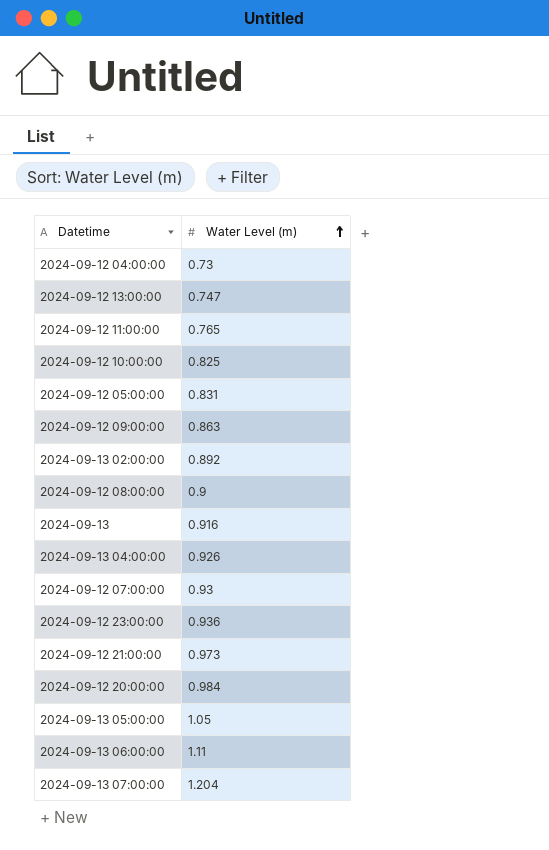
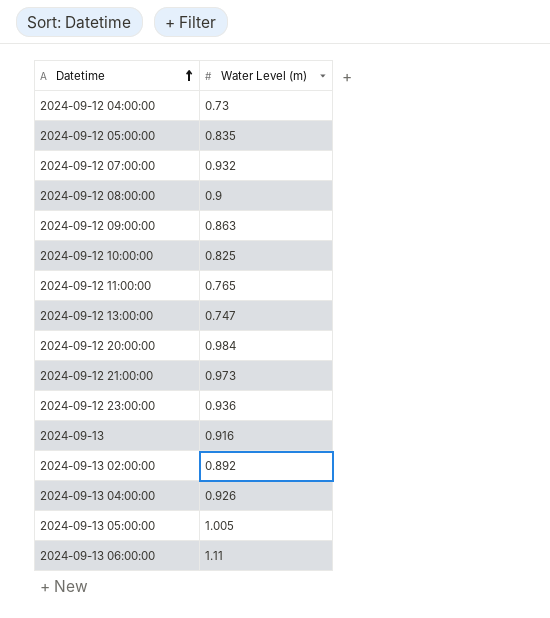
row order: Water Level (m) ascending -> Datetime ascending
row 2024-09-13 07:00:00: 1.204 -> none
2024-09-12 05:00:00 | Water Level (m): 0.831 -> 0.835
2024-09-12 07:00:00 | Water Level (m): 0.93 -> 0.932
2024-09-13 05:00:00 | Water Level (m): 1.05 -> 1.005

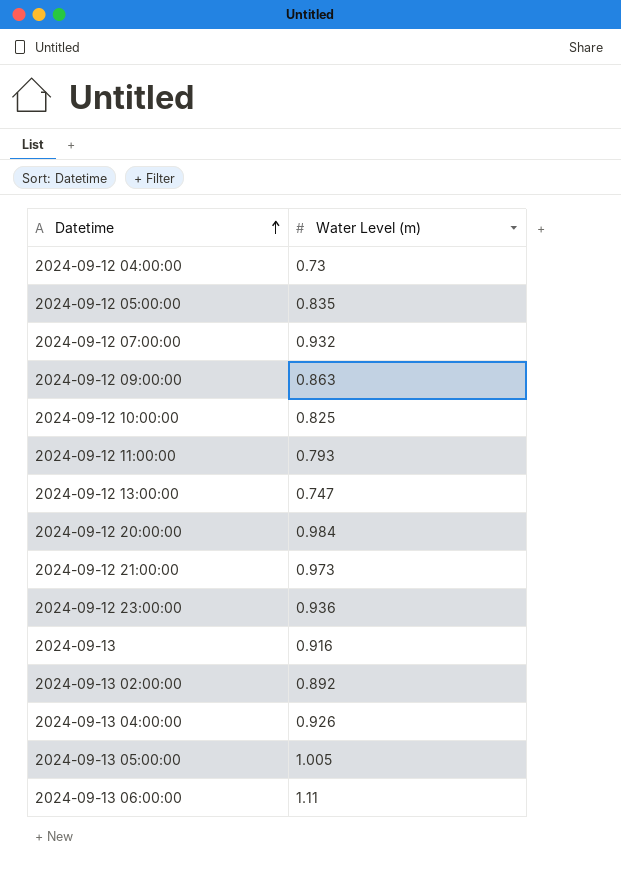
row 2024-09-12 08:00:00: 0.9 -> none
2024-09-12 11:00:00 | Water Level (m): 0.765 -> 0.793

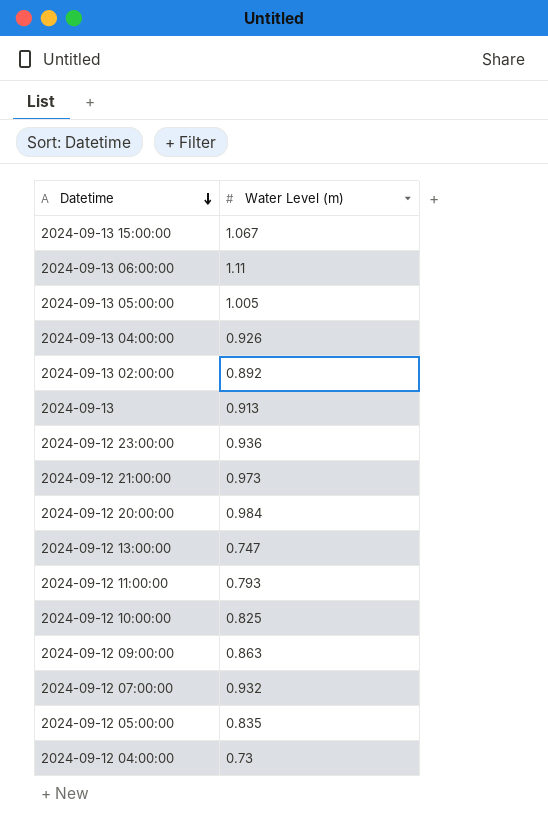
row order: Datetime ascending -> Datetime descending
row 2024-09-13 15:00:00: none -> 1.067
2024-09-13 | Water Level (m): 0.916 -> 0.913

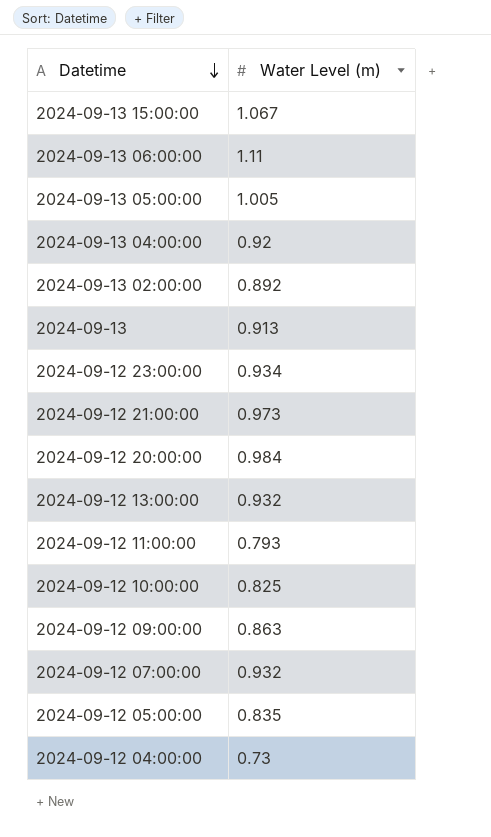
2024-09-13 04:00:00 | Water Level (m): 0.926 -> 0.92
2024-09-12 23:00:00 | Water Level (m): 0.936 -> 0.934
2024-09-12 13:00:00 | Water Level (m): 0.747 -> 0.932

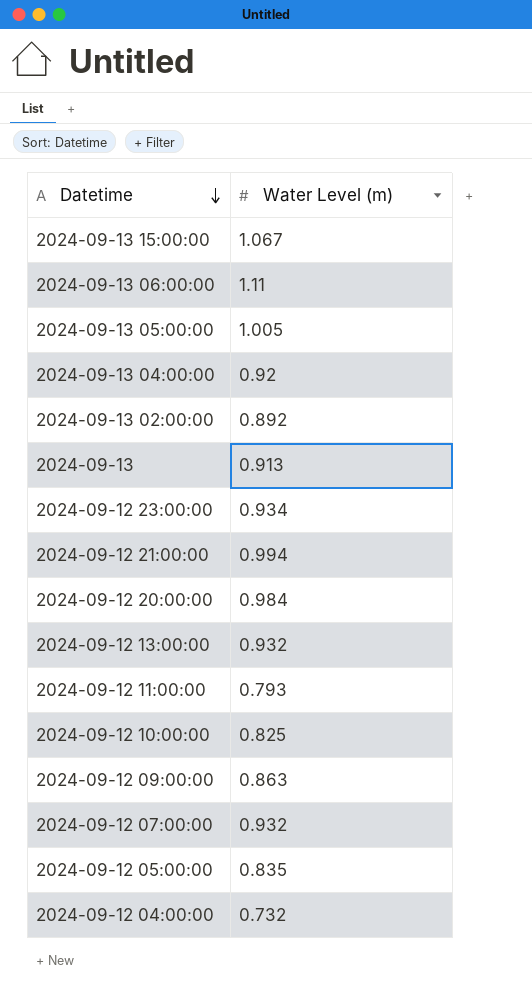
2024-09-12 21:00:00 | Water Level (m): 0.973 -> 0.994
2024-09-12 04:00:00 | Water Level (m): 0.73 -> 0.732

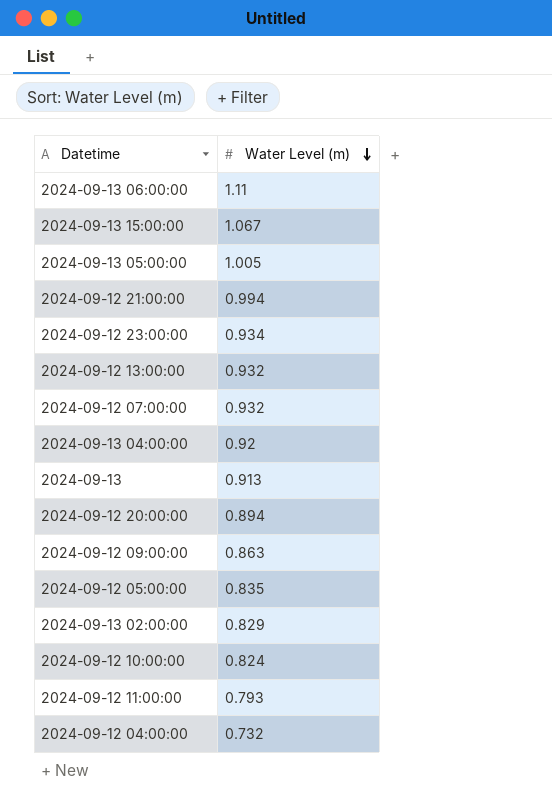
row order: Datetime descending -> Water Level (m) descending
2024-09-12 20:00:00 | Water Level (m): 0.984 -> 0.894
2024-09-13 02:00:00 | Water Level (m): 0.892 -> 0.829
2024-09-12 10:00:00 | Water Level (m): 0.825 -> 0.824

